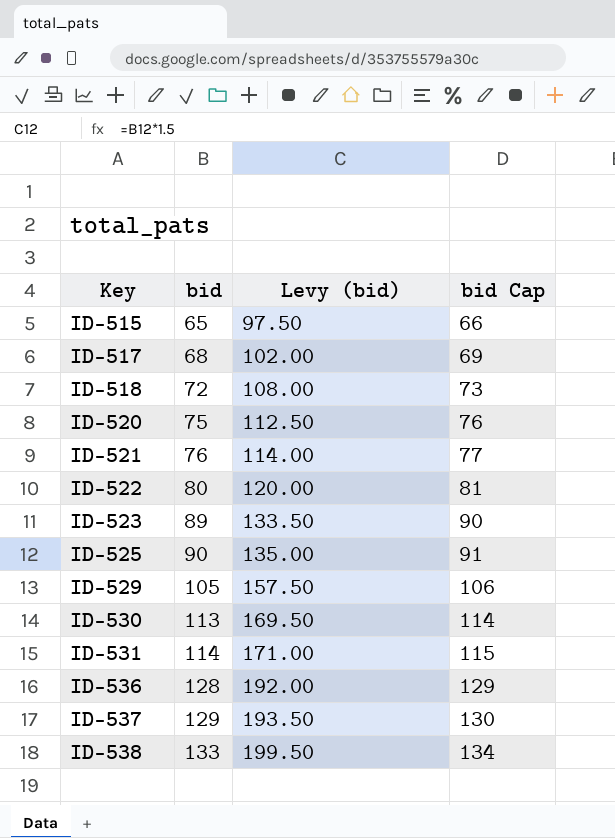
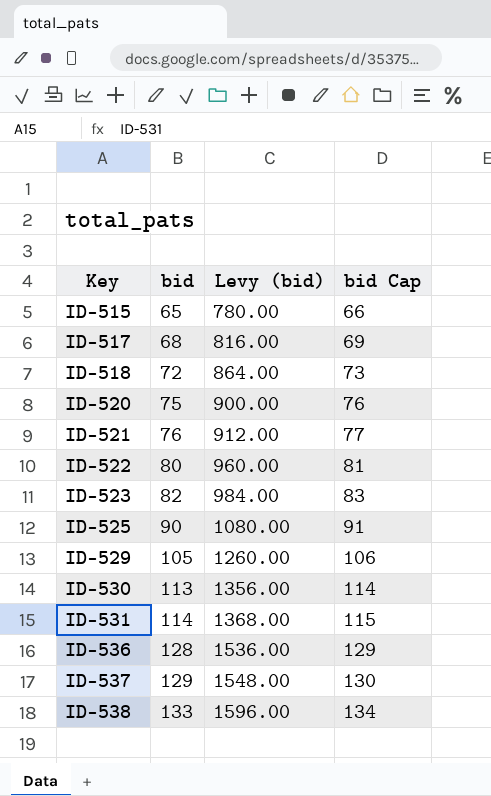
column Levy (bid) | formula: [bid] * 1.5 -> [bid] * 12
ID-523 | bid: 89 -> 82
ID-523 | bid Cap: 90 -> 83

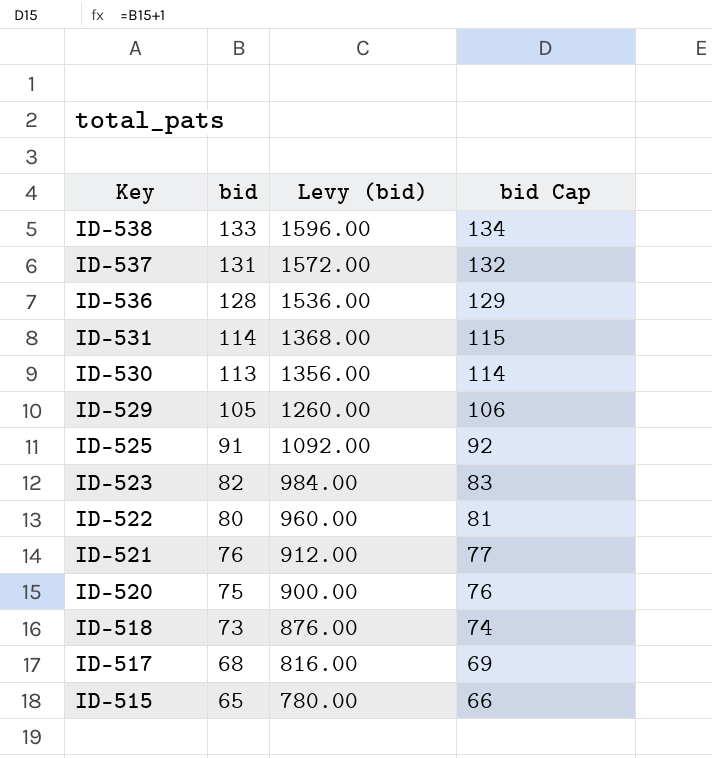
row order: Key ascending -> Key descending
ID-537 | bid: 129 -> 131
ID-537 | Levy (bid): 1548.00 -> 1572.00
ID-537 | bid Cap: 130 -> 132
ID-525 | bid: 90 -> 91
ID-525 | Levy (bid): 1080.00 -> 1092.00
ID-525 | bid Cap: 91 -> 92
ID-518 | bid: 72 -> 73
ID-518 | Levy (bid): 864.00 -> 876.00
ID-518 | bid Cap: 73 -> 74

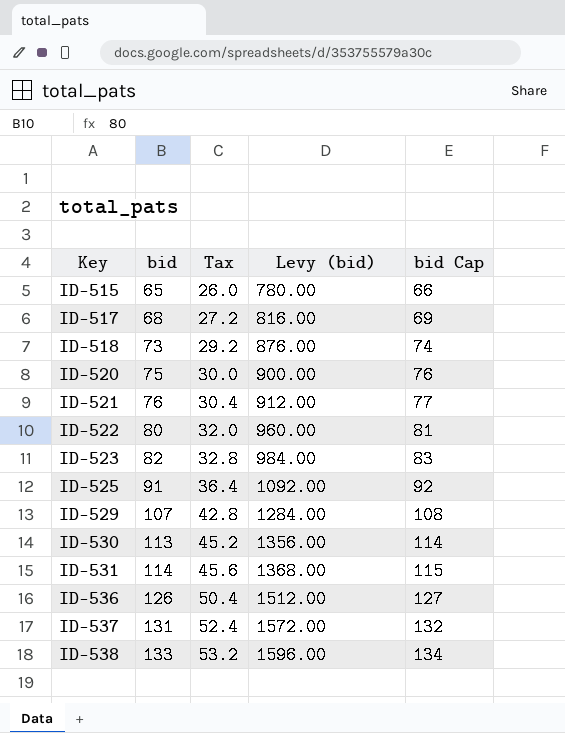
row order: Key descending -> Key ascending
column Tax | formula: none -> [bid] * 0.4
ID-529 | bid: 105 -> 107
ID-529 | Levy (bid): 1260.00 -> 1284.00
ID-529 | bid Cap: 106 -> 108
ID-536 | bid: 128 -> 126
ID-536 | Levy (bid): 1536.00 -> 1512.00
ID-536 | bid Cap: 129 -> 127

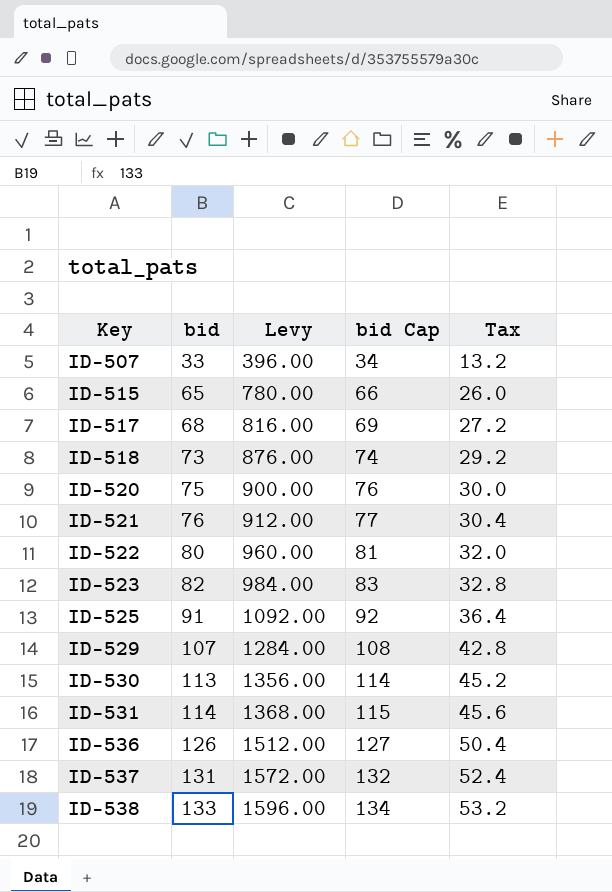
column name: Levy (bid) -> Levy
column Tax | position: 3 -> 5
row ID-507: none -> 33 | 396.00 | 34 | 13.2

